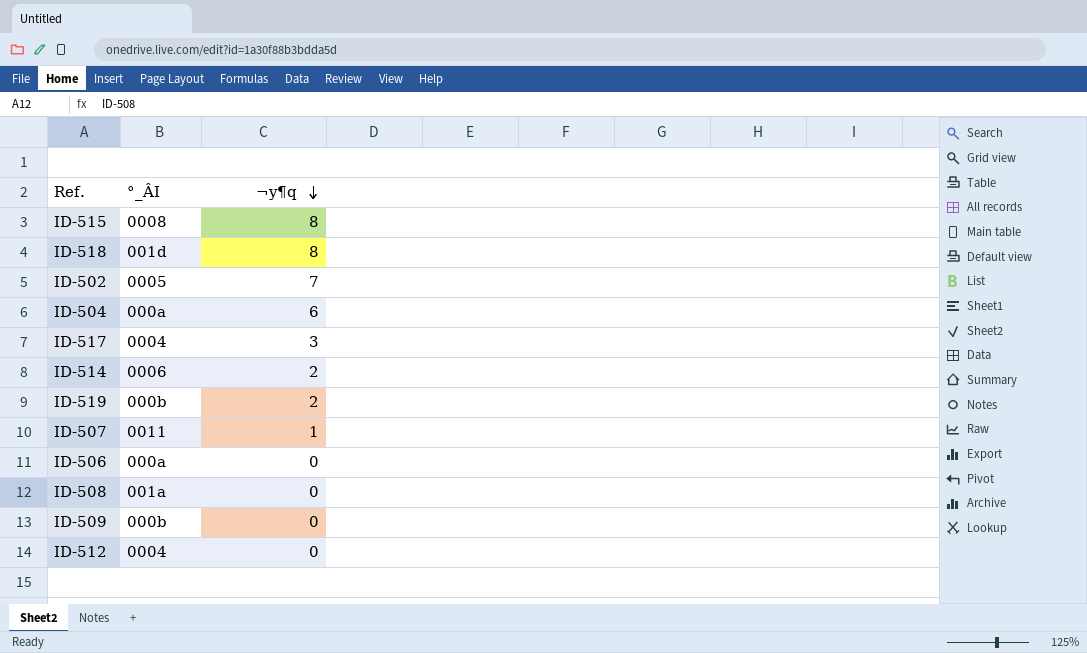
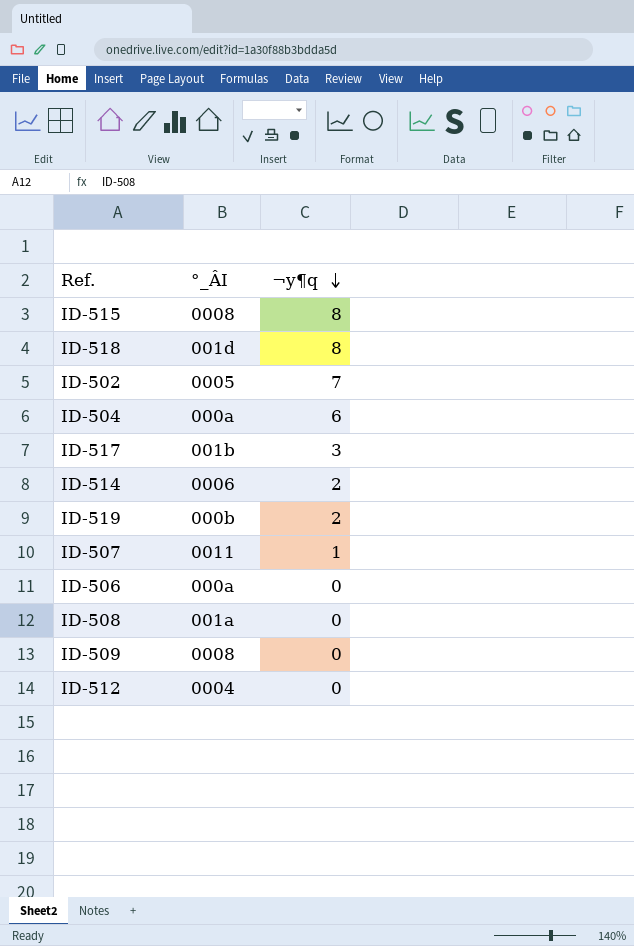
ID-517 | °_ÂI: 0004 -> 001b
ID-509 | °_ÂI: 000b -> 0008

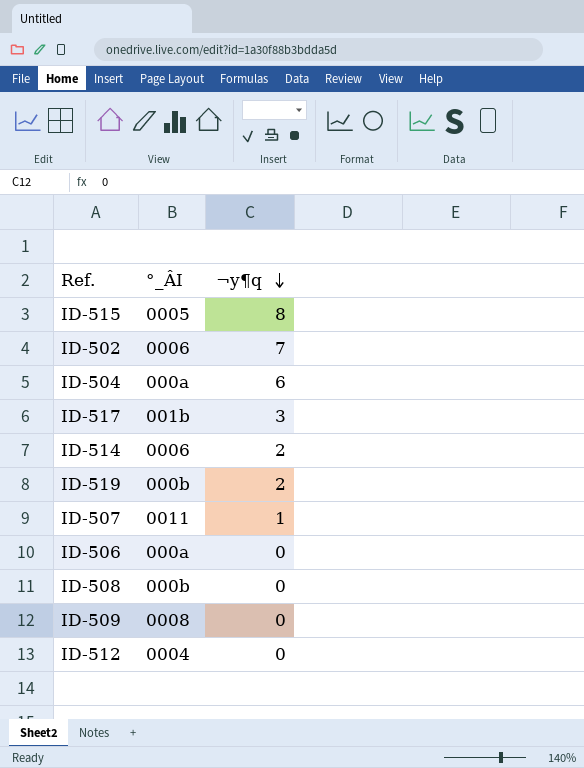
row ID-518: 001d | 8 -> none
ID-515 | °_ÂI: 0008 -> 0005
ID-502 | °_ÂI: 0005 -> 0006
ID-508 | °_ÂI: 001a -> 000b

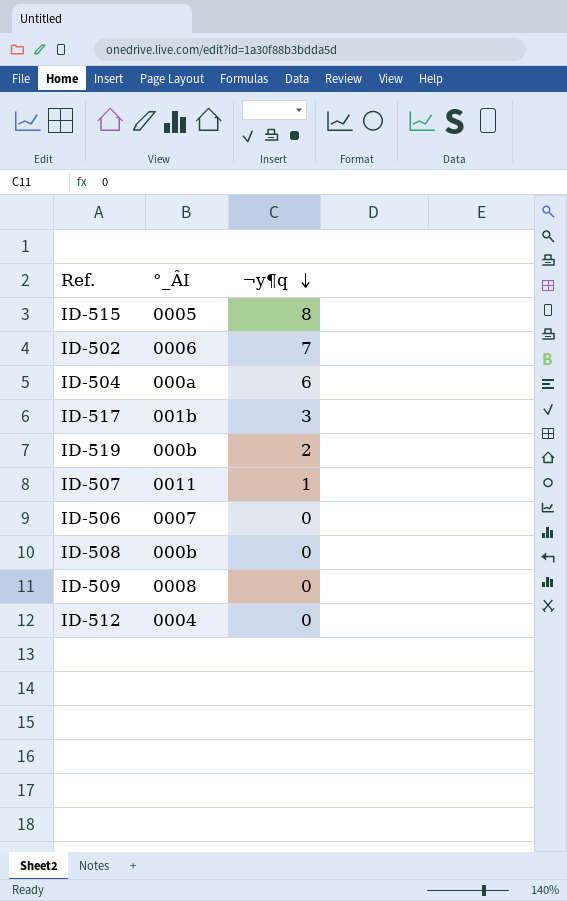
row ID-514: 0006 | 2 -> none
ID-506 | °_ÂI: 000a -> 0007

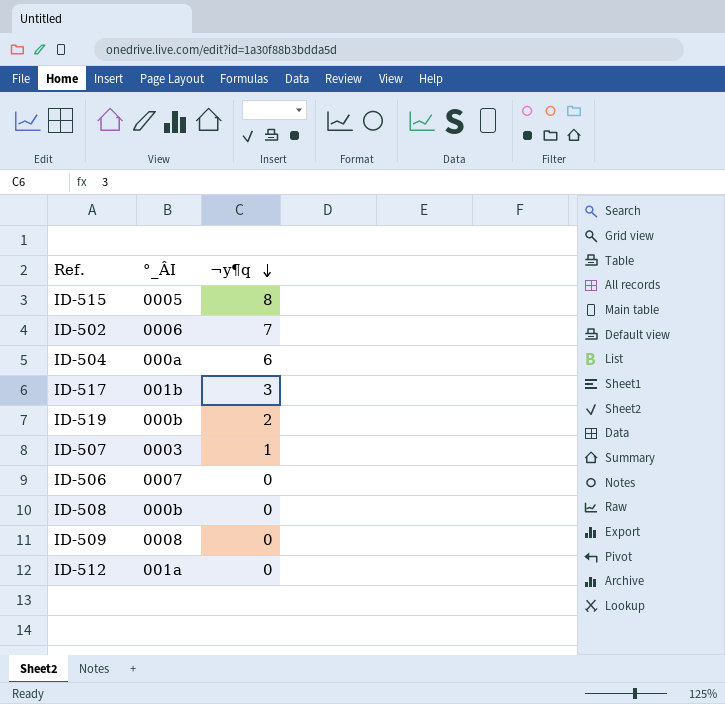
ID-507 | °_ÂI: 0011 -> 0003
ID-512 | °_ÂI: 0004 -> 001a

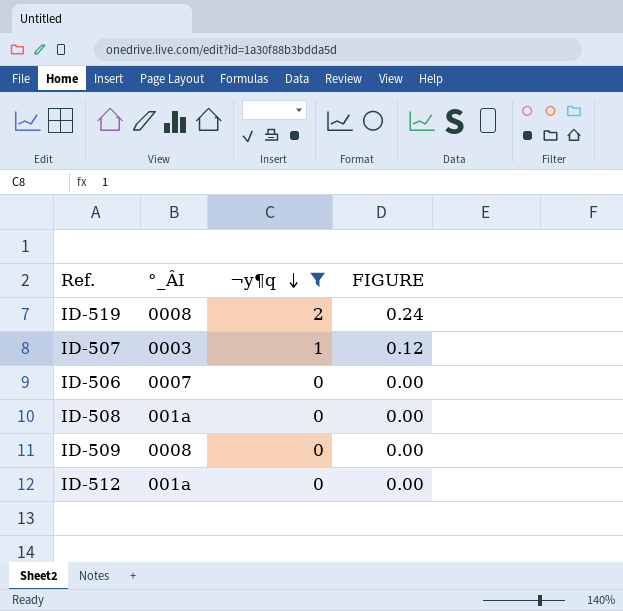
filter: none -> ¬y¶q <= 2
column FIGURE | formula: none -> [¬y¶q] * 0.12
ID-519 | °_ÂI: 000b -> 0008
ID-508 | °_ÂI: 000b -> 001a

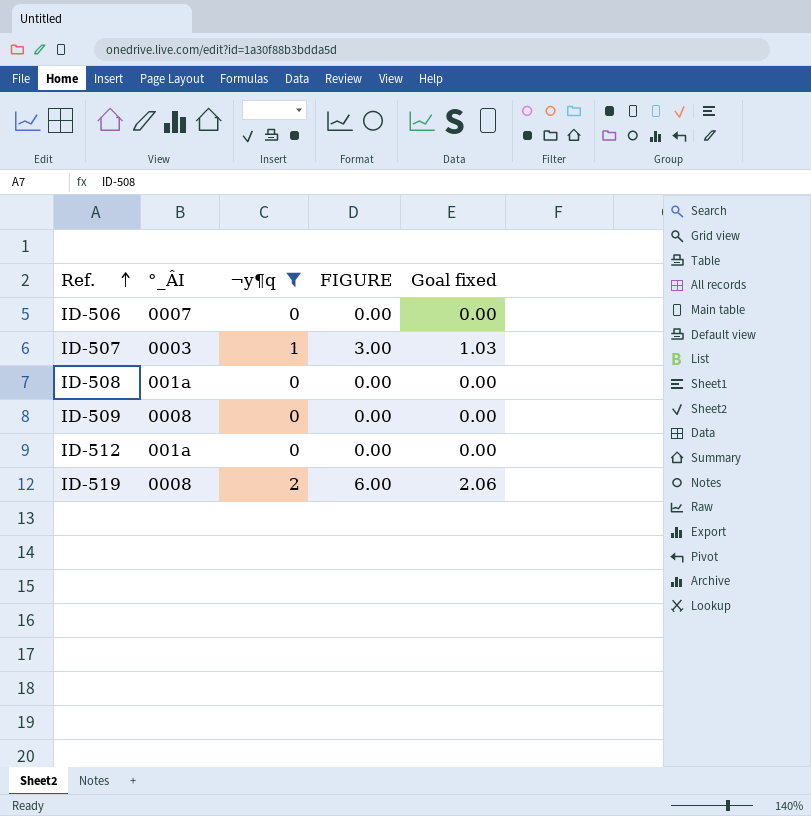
row order: ¬y¶q descending -> Ref. ascending
column FIGURE | formula: [¬y¶q] * 0.12 -> [¬y¶q] * 3
column Goal fixed | formula: none -> [¬y¶q] * 1.03

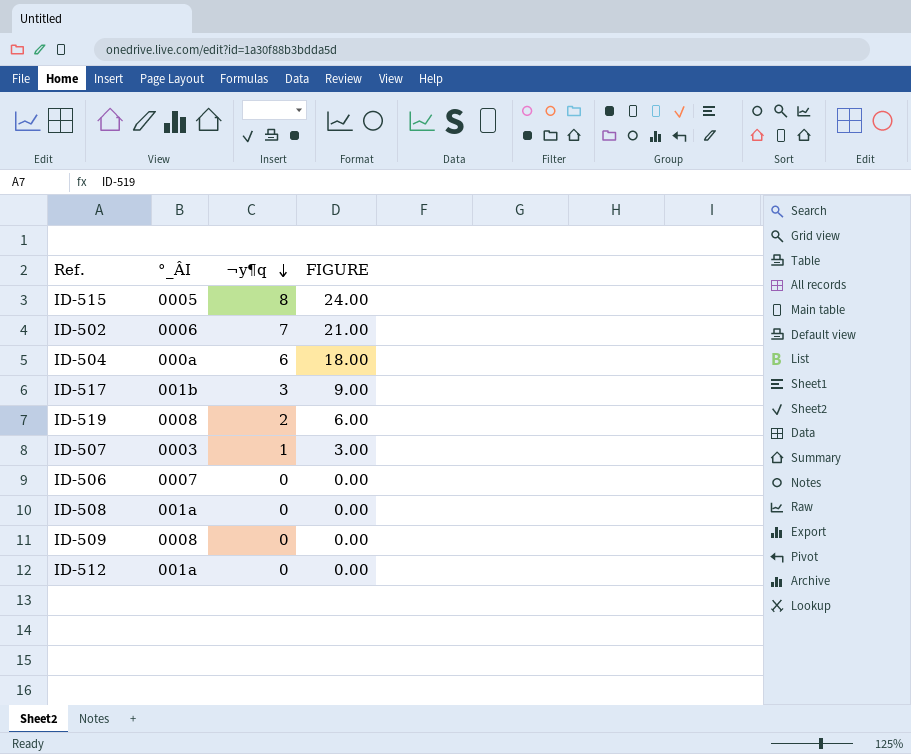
filter: ¬y¶q <= 2 -> none
row order: Ref. ascending -> ¬y¶q descending
column Goal fixed | formula: [¬y¶q] * 1.03 -> none

